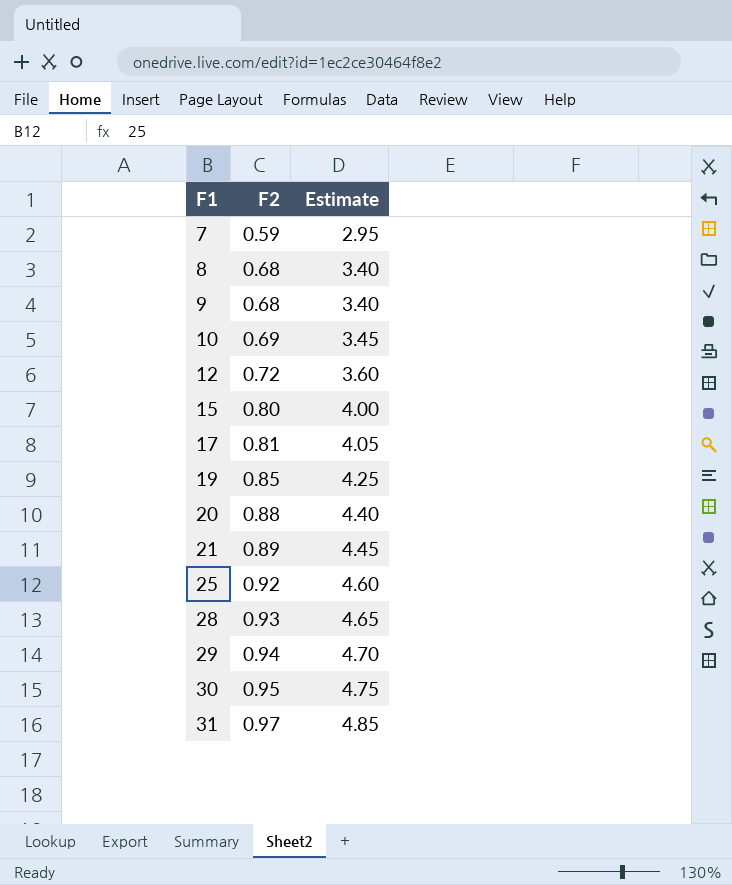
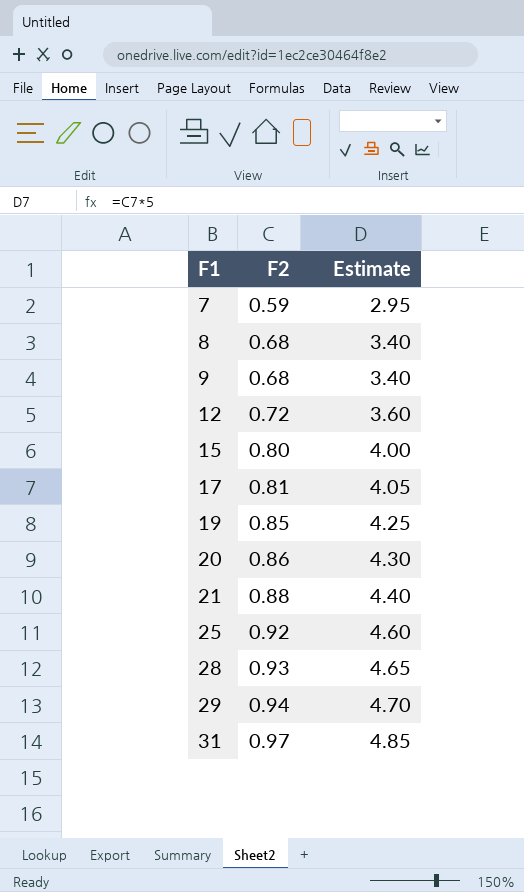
row 10: 0.69 | 3.45 -> none
row 30: 0.95 | 4.75 -> none
20 | F2: 0.88 -> 0.86
20 | Estimate: 4.40 -> 4.30
21 | F2: 0.89 -> 0.88
21 | Estimate: 4.45 -> 4.40

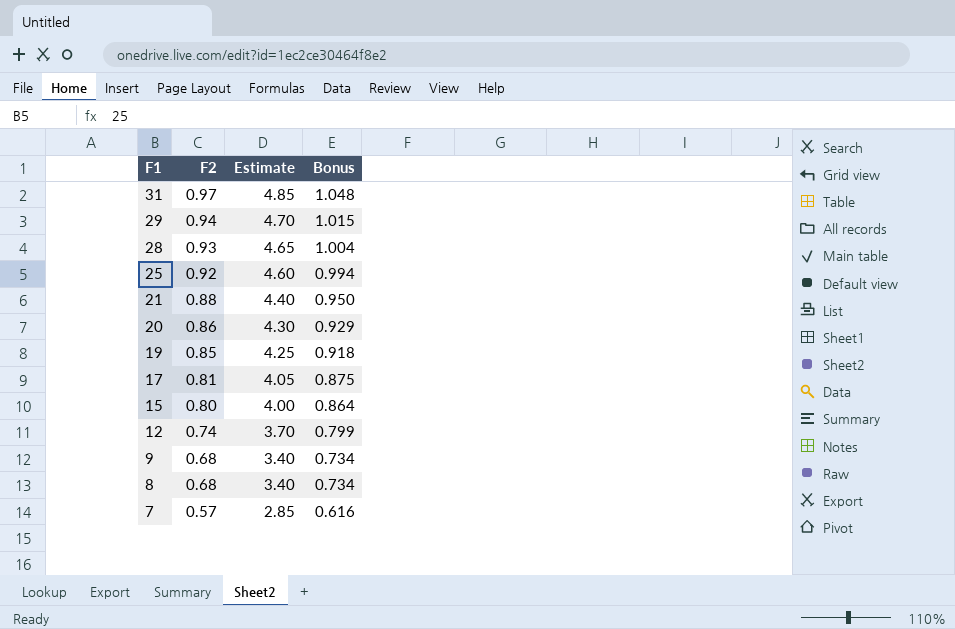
row order: F1 ascending -> F1 descending
column Bonus | formula: none -> [F2] * 1.08
12 | F2: 0.72 -> 0.74
12 | Estimate: 3.60 -> 3.70
7 | F2: 0.59 -> 0.57
7 | Estimate: 2.95 -> 2.85

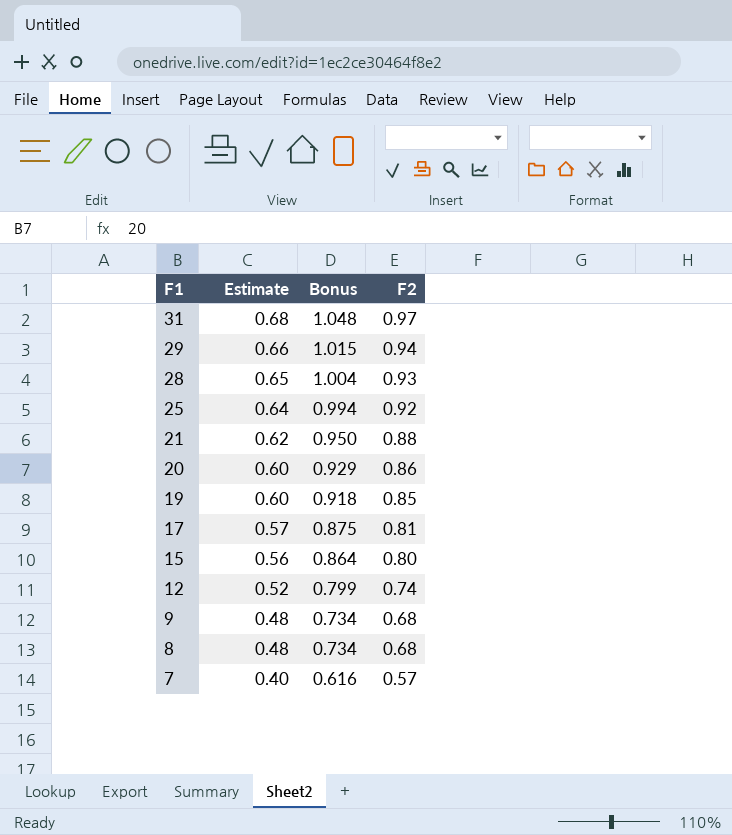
column Estimate | formula: [F2] * 5 -> [F2] * 0.7
column F2 | position: 2 -> 4

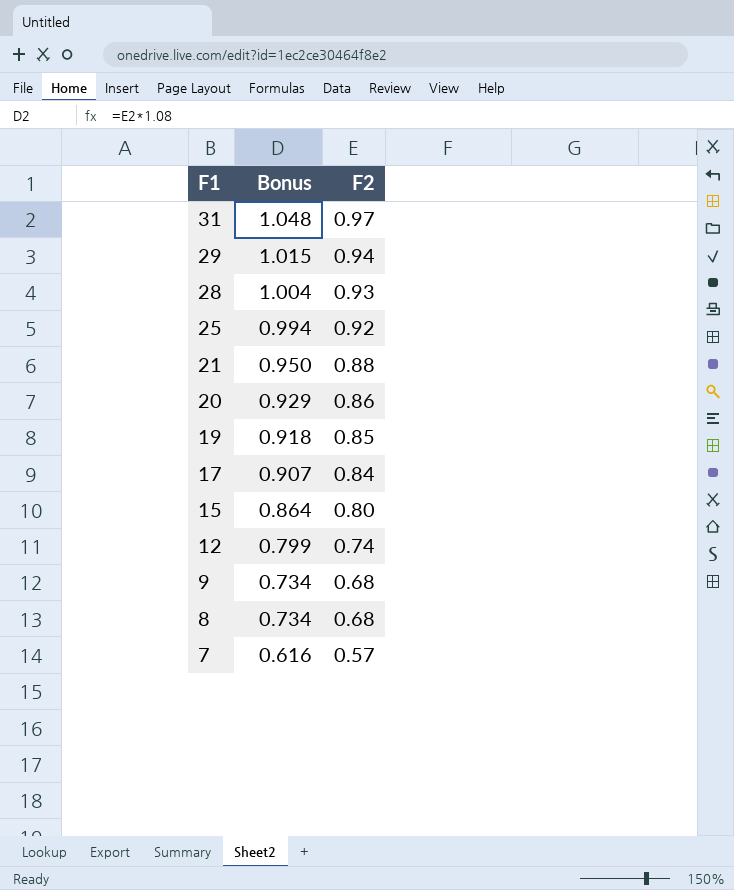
column Estimate | formula: [F2] * 0.7 -> none
17 | Bonus: 0.875 -> 0.907
17 | F2: 0.81 -> 0.84

